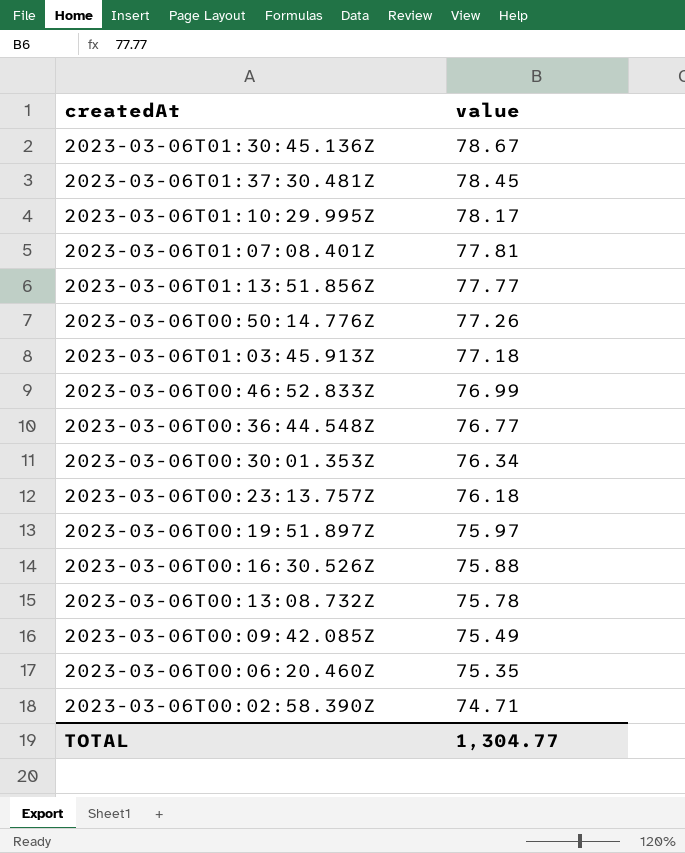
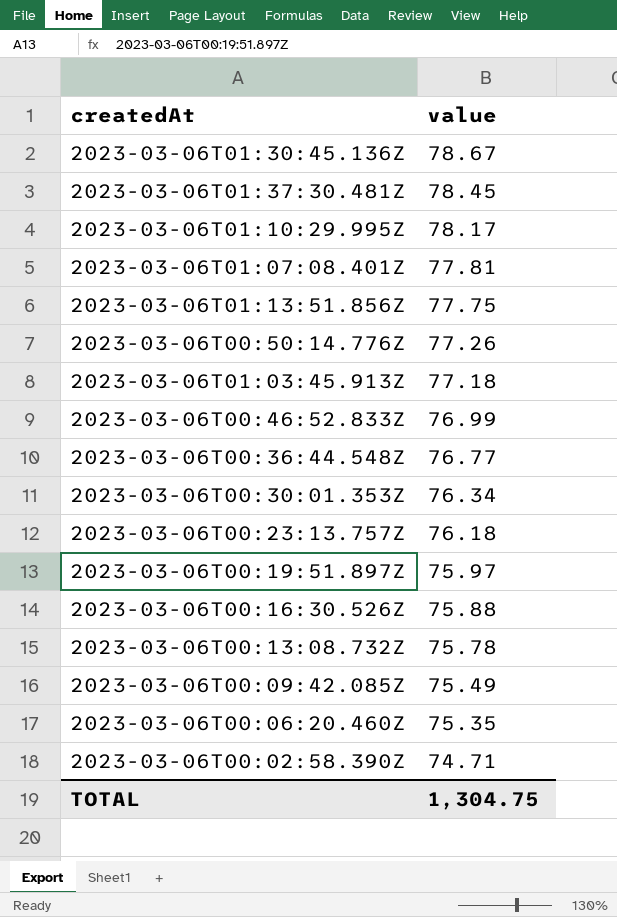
2023-03-06T01:13:51.856Z | value: 77.77 -> 77.75
TOTAL | value: 1,304.77 -> 1,304.75

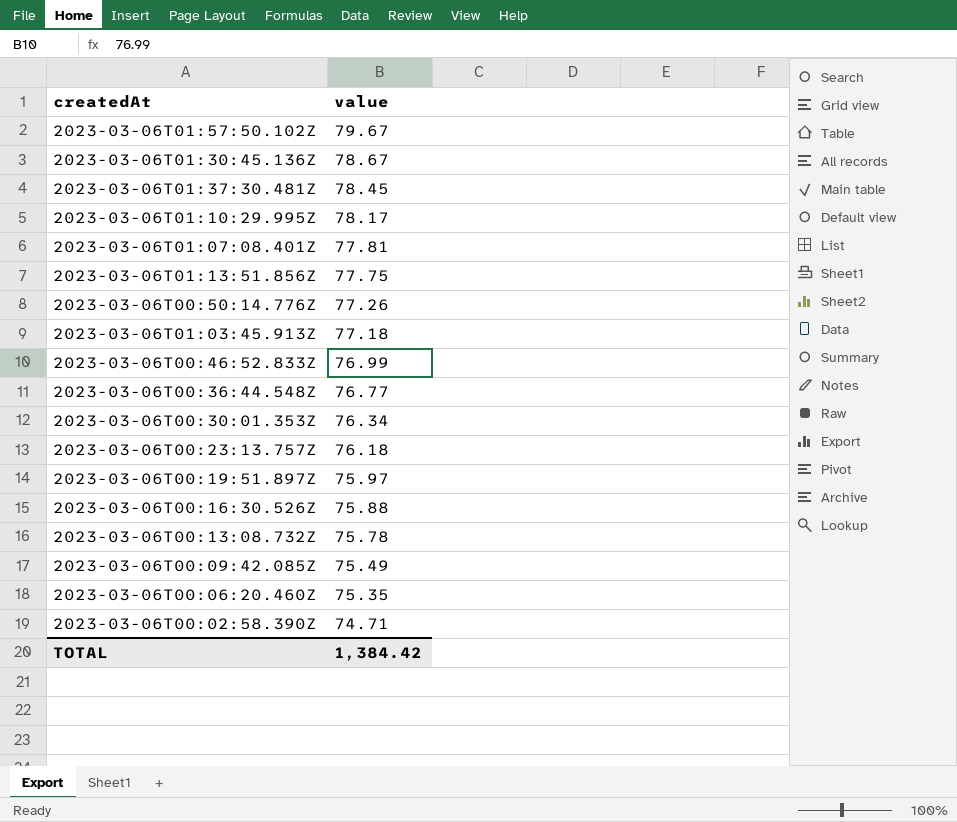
row 2023-03-06T01:57:50.102Z: none -> 79.67
TOTAL | value: 1,304.75 -> 1,384.42

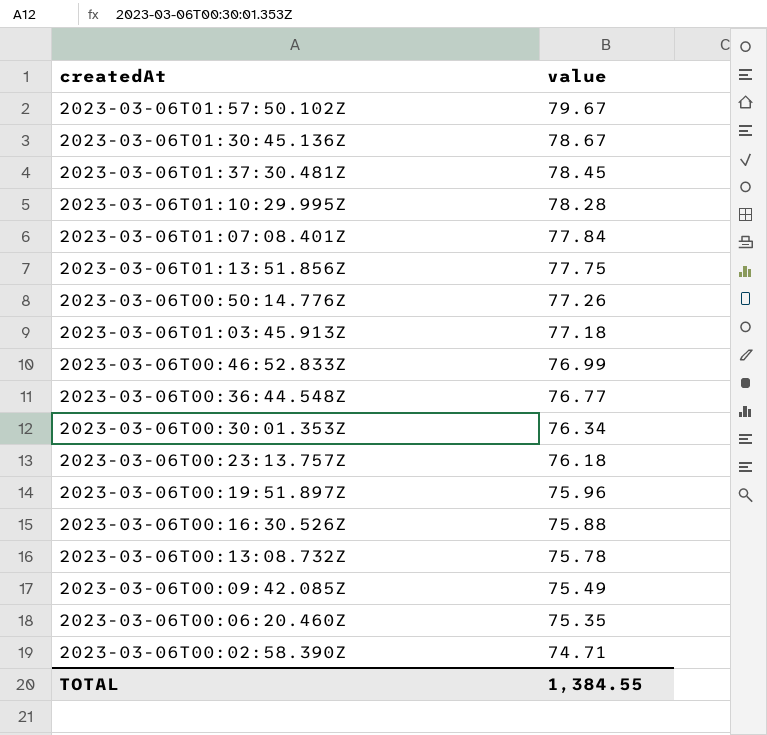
2023-03-06T01:10:29.995Z | value: 78.17 -> 78.28
2023-03-06T01:07:08.401Z | value: 77.81 -> 77.84
2023-03-06T00:19:51.897Z | value: 75.97 -> 75.96
TOTAL | value: 1,384.42 -> 1,384.55

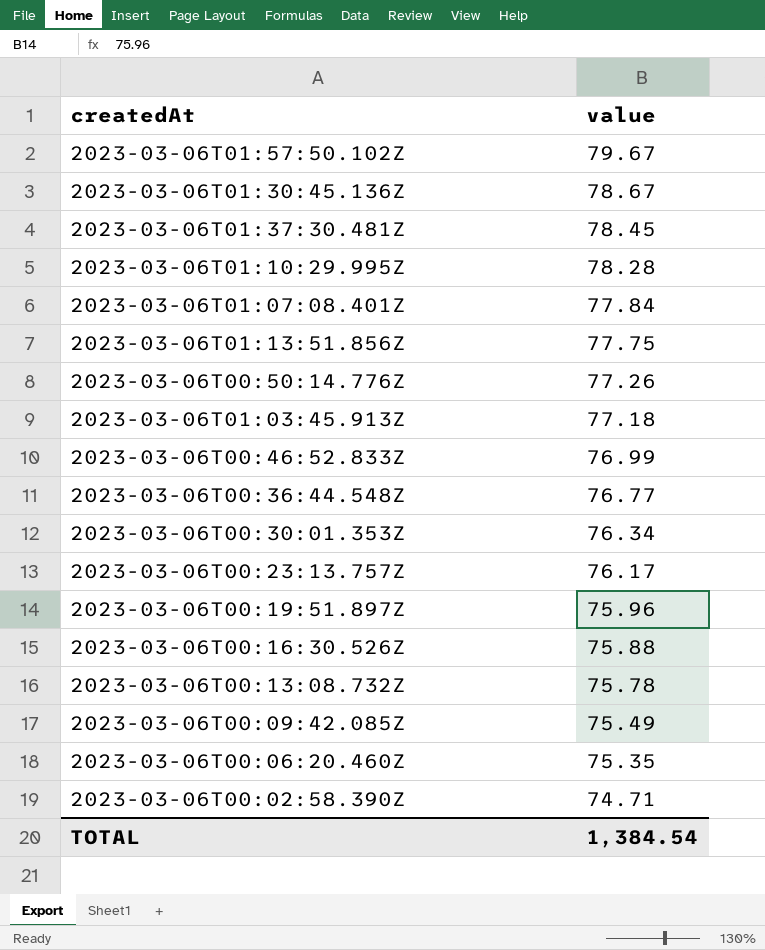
2023-03-06T00:23:13.757Z | value: 76.18 -> 76.17
TOTAL | value: 1,384.55 -> 1,384.54

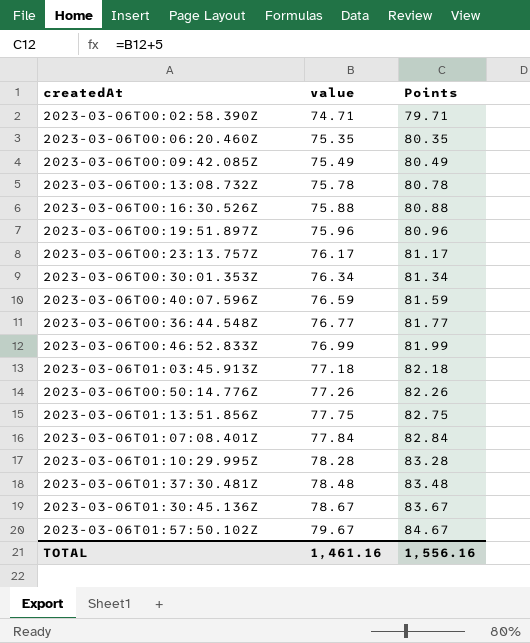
row order: value descending -> value ascending
column Points | formula: none -> [value] + 5
row 2023-03-06T00:40:07.596Z: none -> 76.59 | 81.59
2023-03-06T01:37:30.481Z | value: 78.45 -> 78.48
TOTAL | value: 1,384.54 -> 1,461.16

